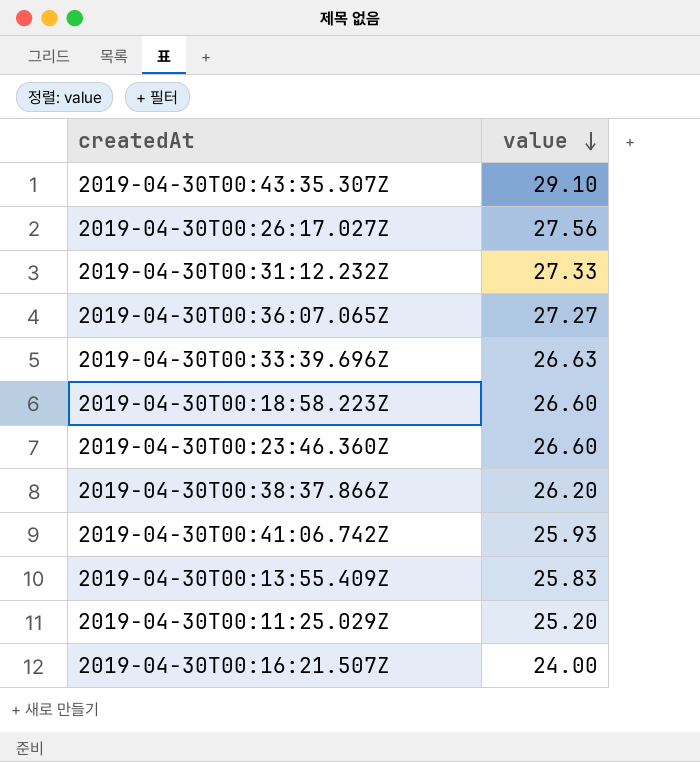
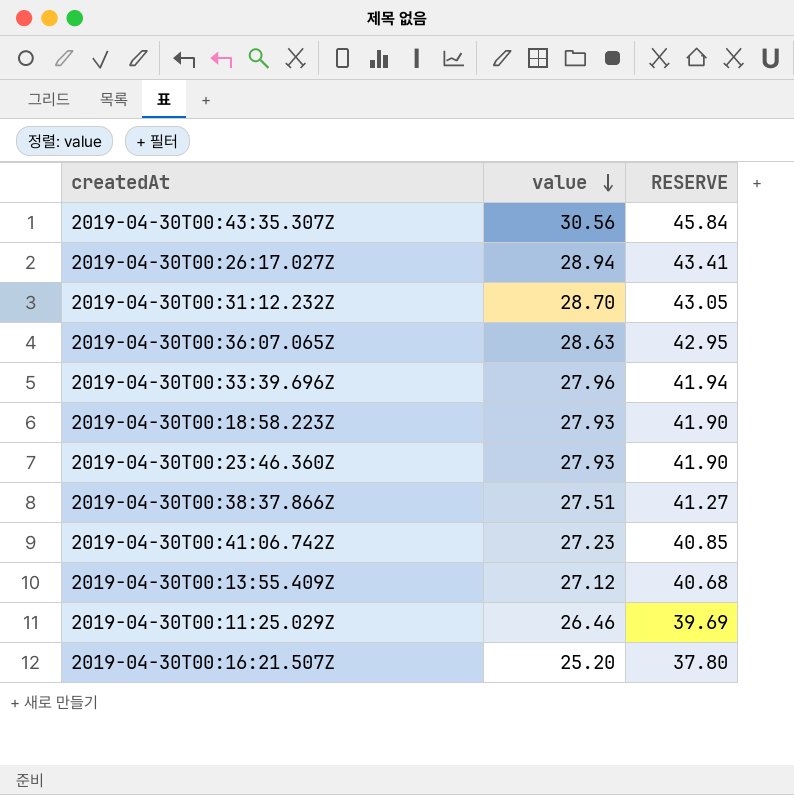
column RESERVE | formula: none -> [value] * 1.5
2019-04-30T00:43:35.307Z | value: 29.10 -> 30.56
2019-04-30T00:26:17.027Z | value: 27.56 -> 28.94
2019-04-30T00:31:12.232Z | value: 27.33 -> 28.70
2019-04-30T00:36:07.065Z | value: 27.27 -> 28.63
2019-04-30T00:33:39.696Z | value: 26.63 -> 27.96
2019-04-30T00:18:58.223Z | value: 26.60 -> 27.93
2019-04-30T00:23:46.360Z | value: 26.60 -> 27.93
2019-04-30T00:38:37.866Z | value: 26.20 -> 27.51
2019-04-30T00:41:06.742Z | value: 25.93 -> 27.23
2019-04-30T00:13:55.409Z | value: 25.83 -> 27.12
2019-04-30T00:11:25.029Z | value: 25.20 -> 26.46
2019-04-30T00:16:21.507Z | value: 24.00 -> 25.20

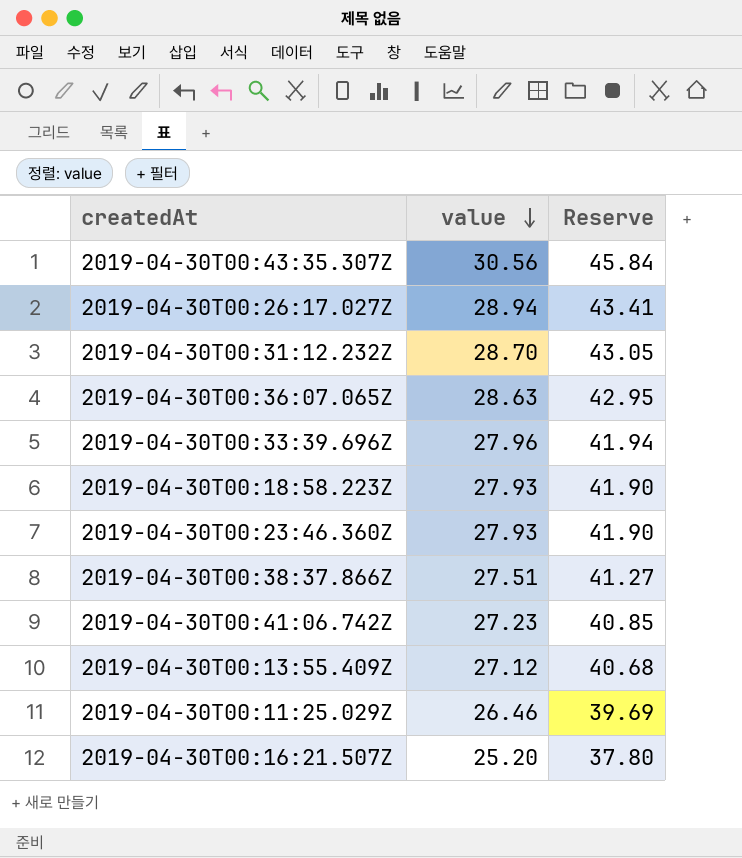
column name: RESERVE -> Reserve

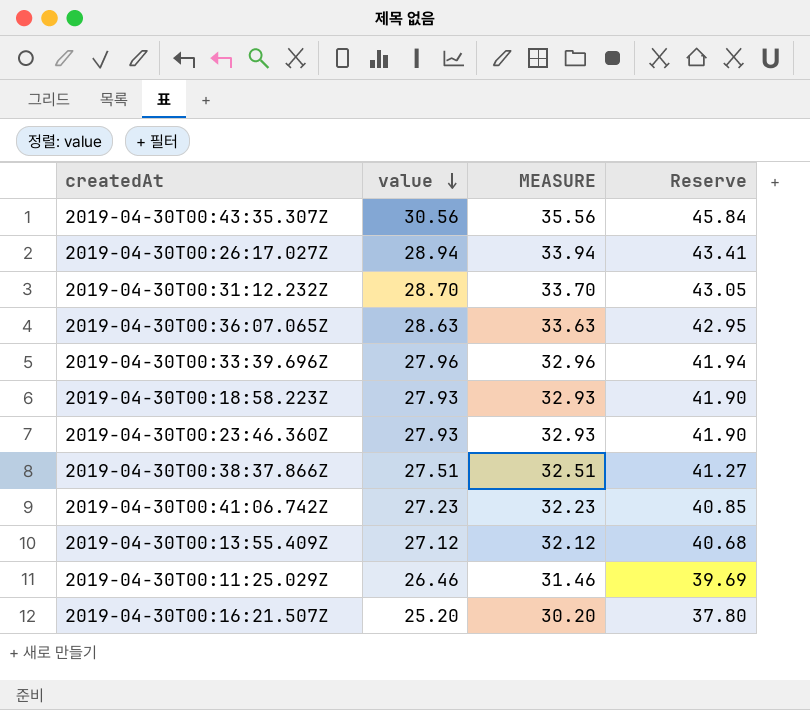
column MEASURE | formula: none -> [value] + 5

